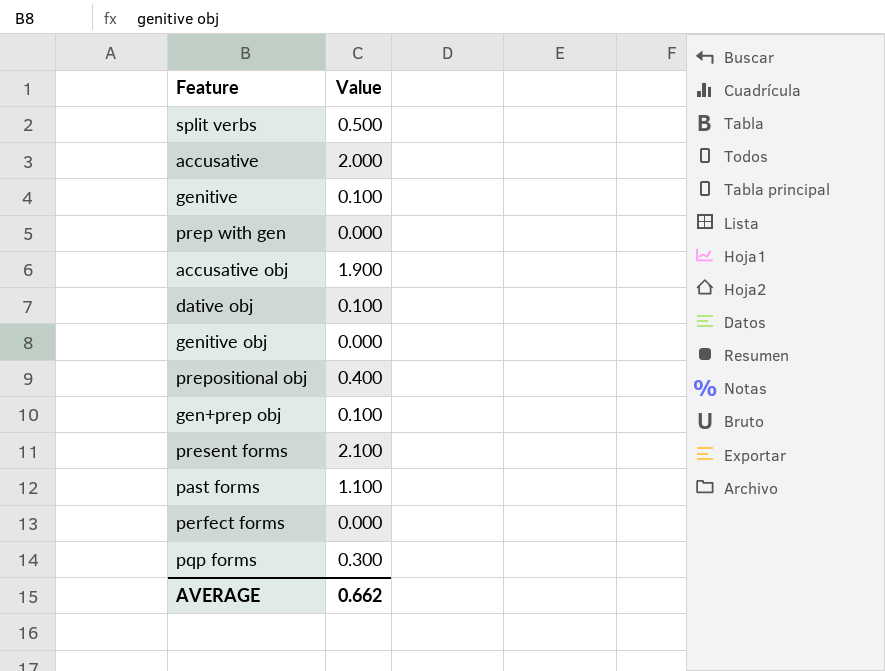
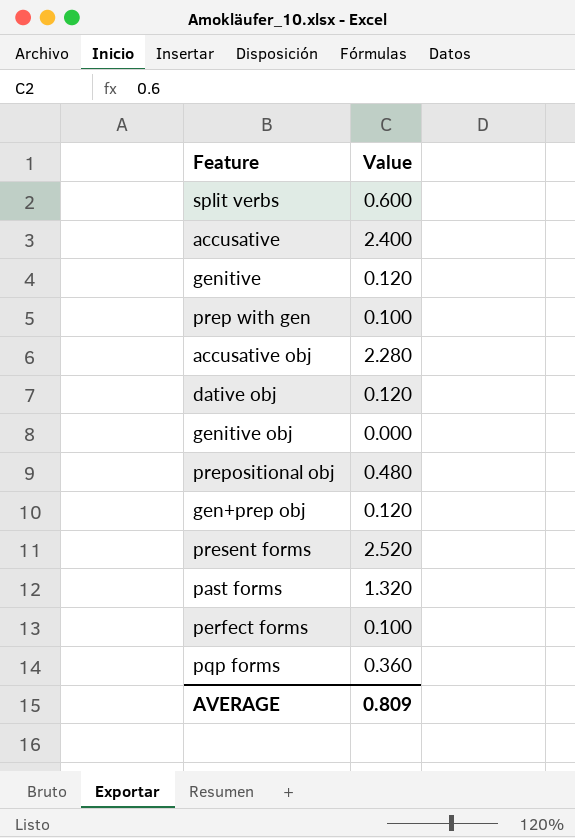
split verbs | Value: 0.500 -> 0.600
accusative | Value: 2.000 -> 2.400
genitive | Value: 0.100 -> 0.120
prep with gen | Value: 0.000 -> 0.100
accusative obj | Value: 1.900 -> 2.280
dative obj | Value: 0.100 -> 0.120
prepositional obj | Value: 0.400 -> 0.480
gen+prep obj | Value: 0.100 -> 0.120
present forms | Value: 2.100 -> 2.520
past forms | Value: 1.100 -> 1.320
perfect forms | Value: 0.000 -> 0.100
pqp forms | Value: 0.300 -> 0.360
AVERAGE | Value: 0.662 -> 0.809

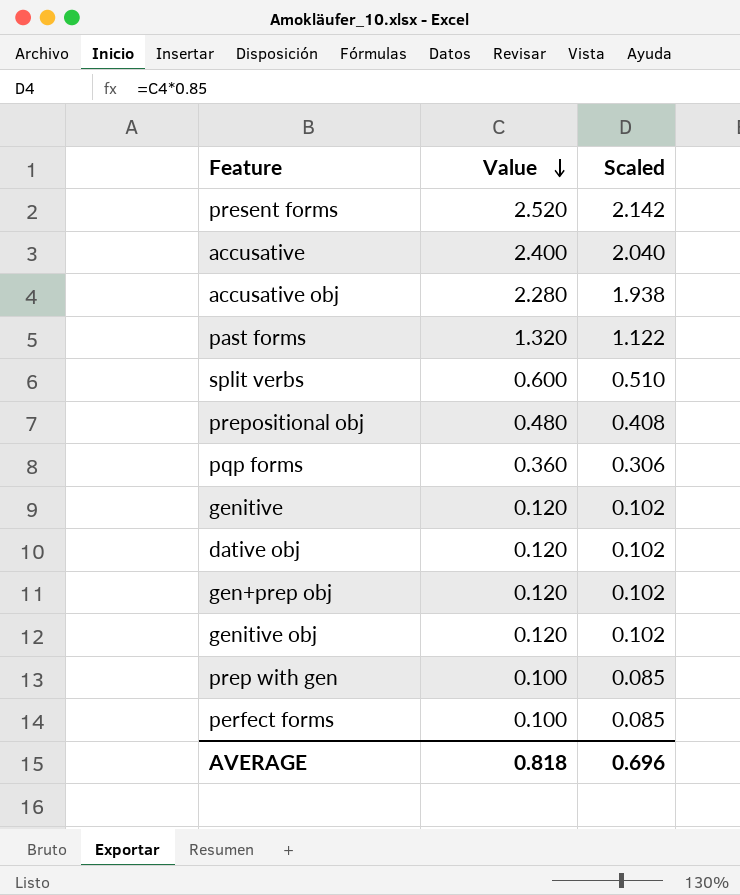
row order: none -> Value descending
column Scaled | formula: none -> [Value] * 0.85
genitive obj | Value: 0.000 -> 0.120
AVERAGE | Value: 0.809 -> 0.818

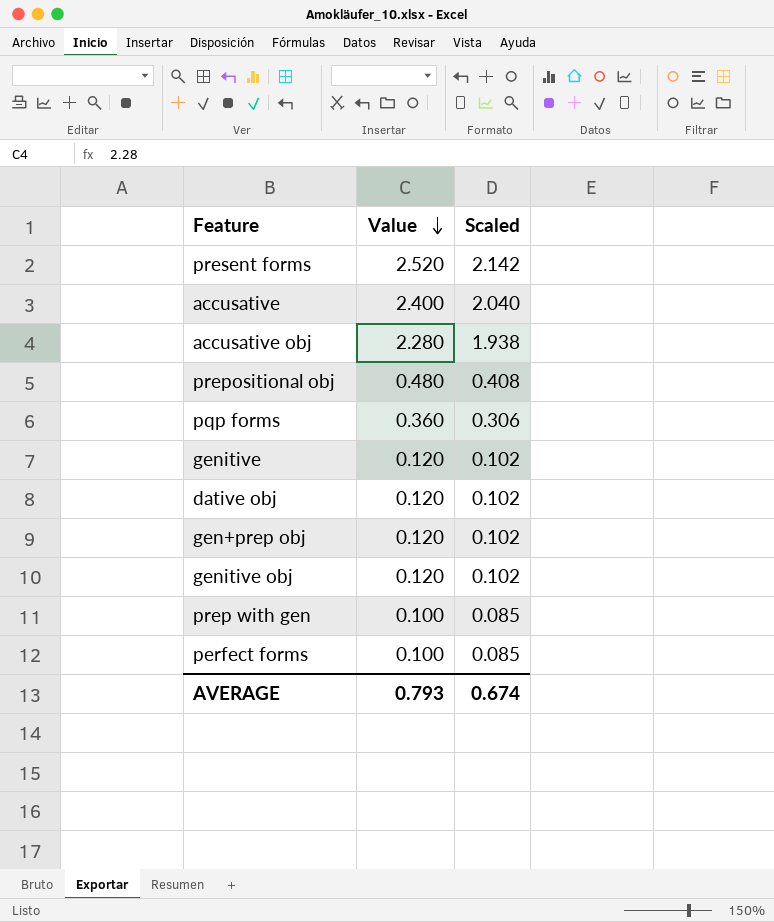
row past forms: 1.320 | 1.122 -> none
row split verbs: 0.600 | 0.510 -> none
AVERAGE | Value: 0.818 -> 0.793
AVERAGE | Scaled: 0.696 -> 0.674

